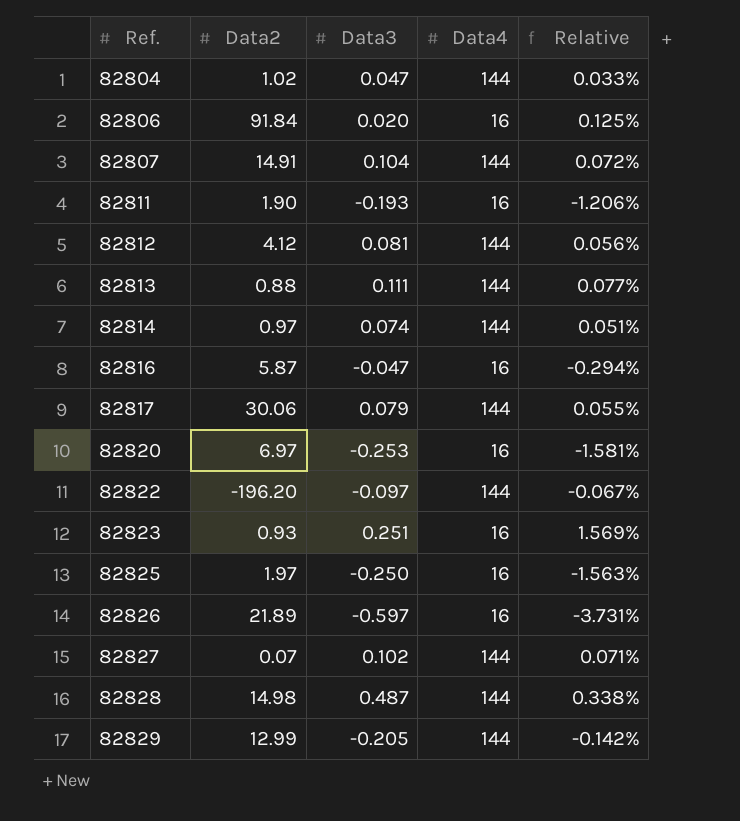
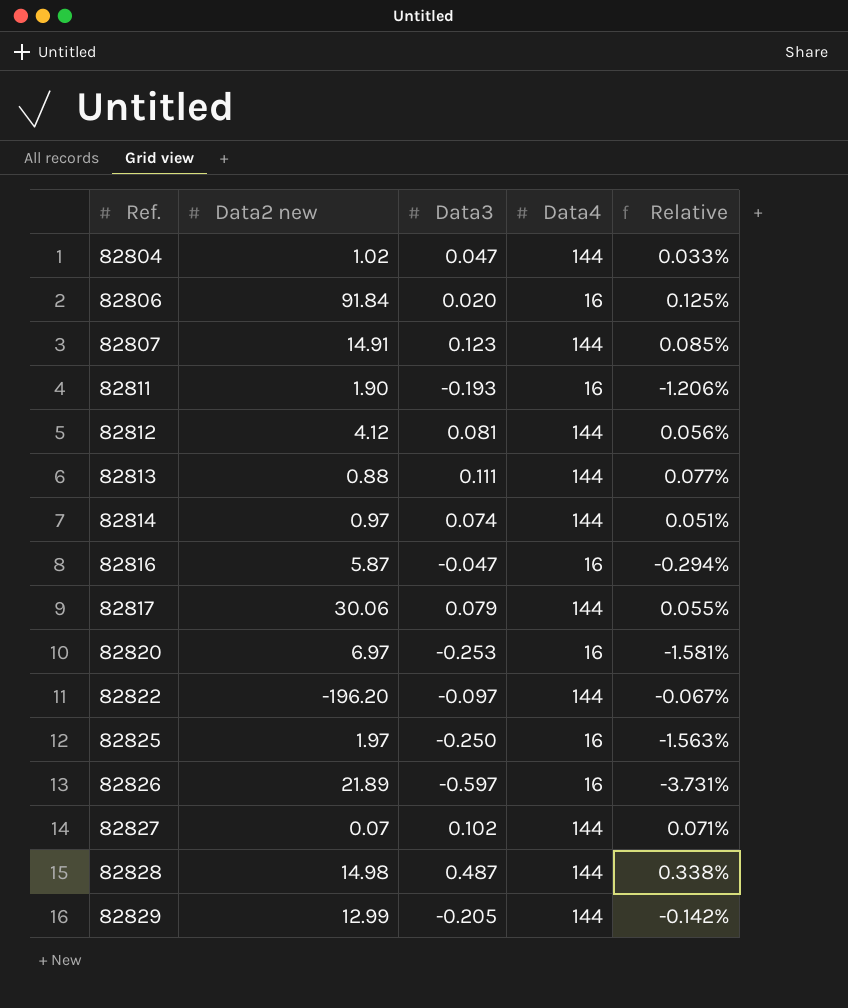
column name: Data2 -> Data2 new
row 82823: 0.93 | 0.251 | 16 | 1.569% -> none
82807 | Data3: 0.104 -> 0.123
82807 | Relative: 0.072% -> 0.085%

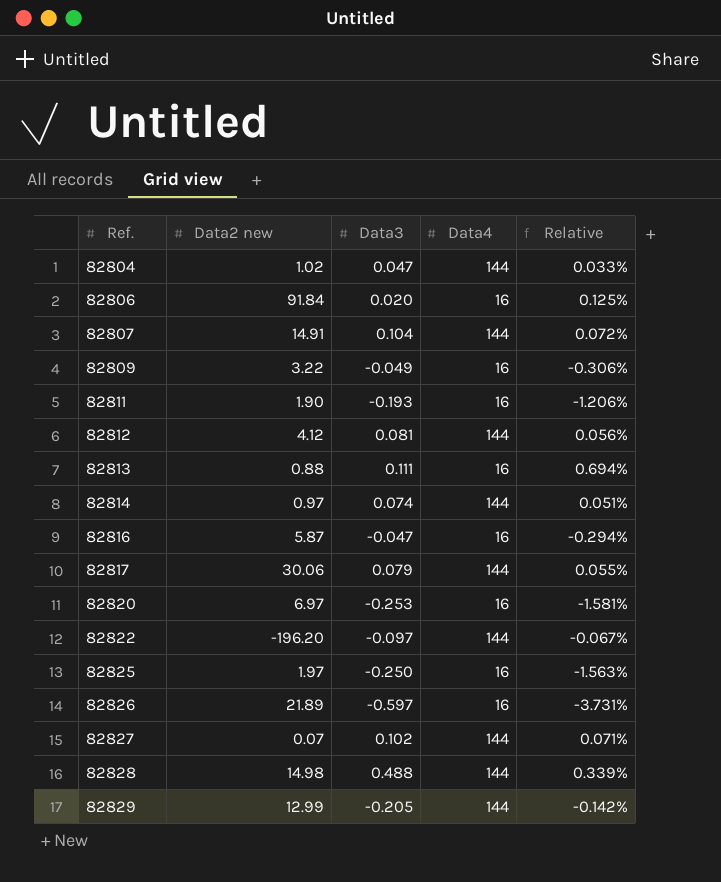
82807 | Data3: 0.123 -> 0.104
82807 | Relative: 0.085% -> 0.072%
row 82809: none -> 3.22 | -0.049 | 16 | -0.306%
82813 | Data4: 144 -> 16
82813 | Relative: 0.077% -> 0.694%
82828 | Data3: 0.487 -> 0.488
82828 | Relative: 0.338% -> 0.339%

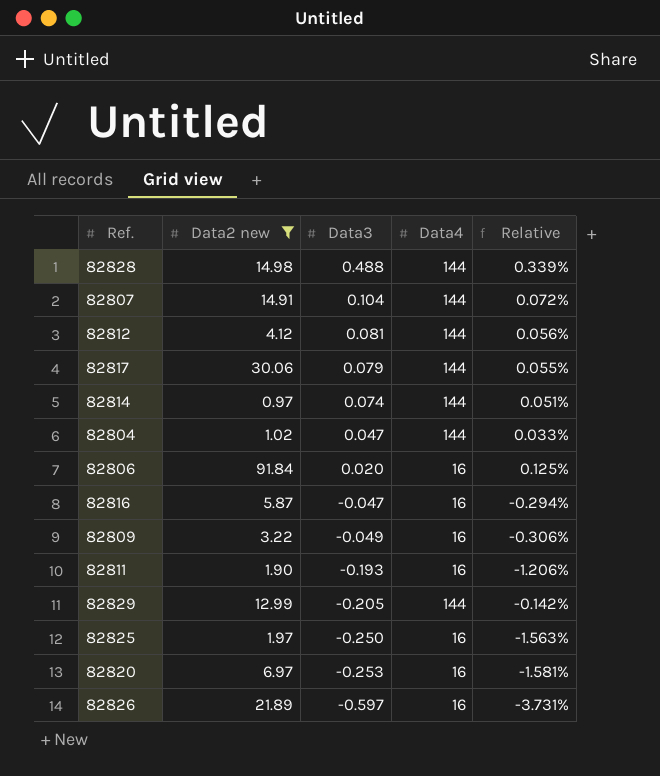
filter: none -> Data2 new >= 0.97
row order: Ref. ascending -> Data3 descending

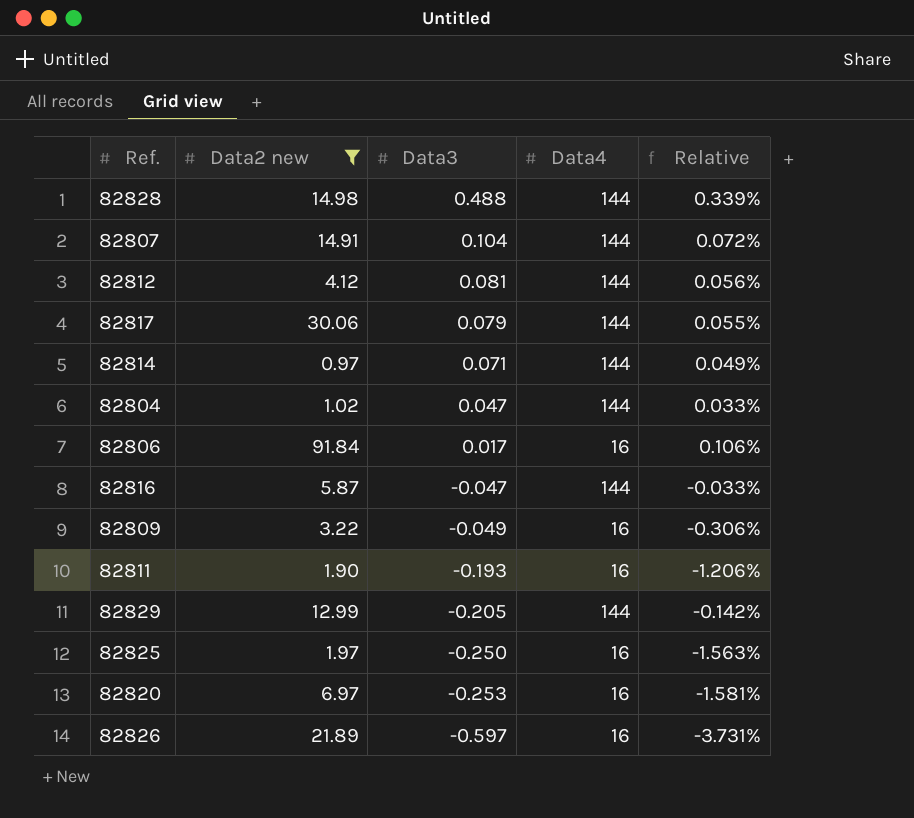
82814 | Data3: 0.074 -> 0.071
82814 | Relative: 0.051% -> 0.049%
82806 | Data3: 0.020 -> 0.017
82806 | Relative: 0.125% -> 0.106%
82816 | Data4: 16 -> 144
82816 | Relative: -0.294% -> -0.033%

